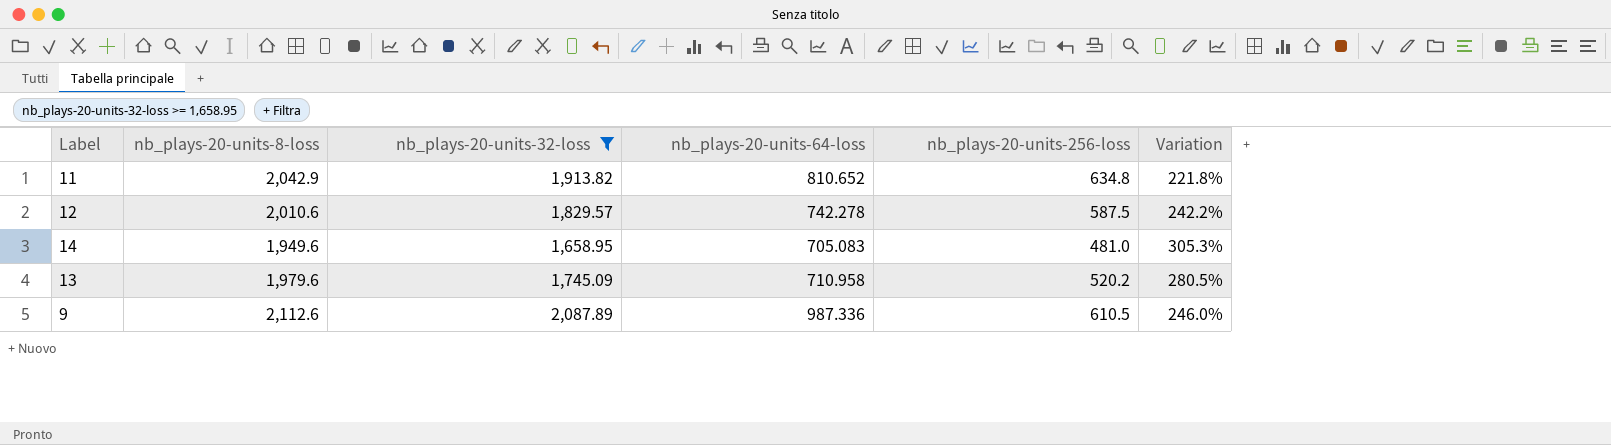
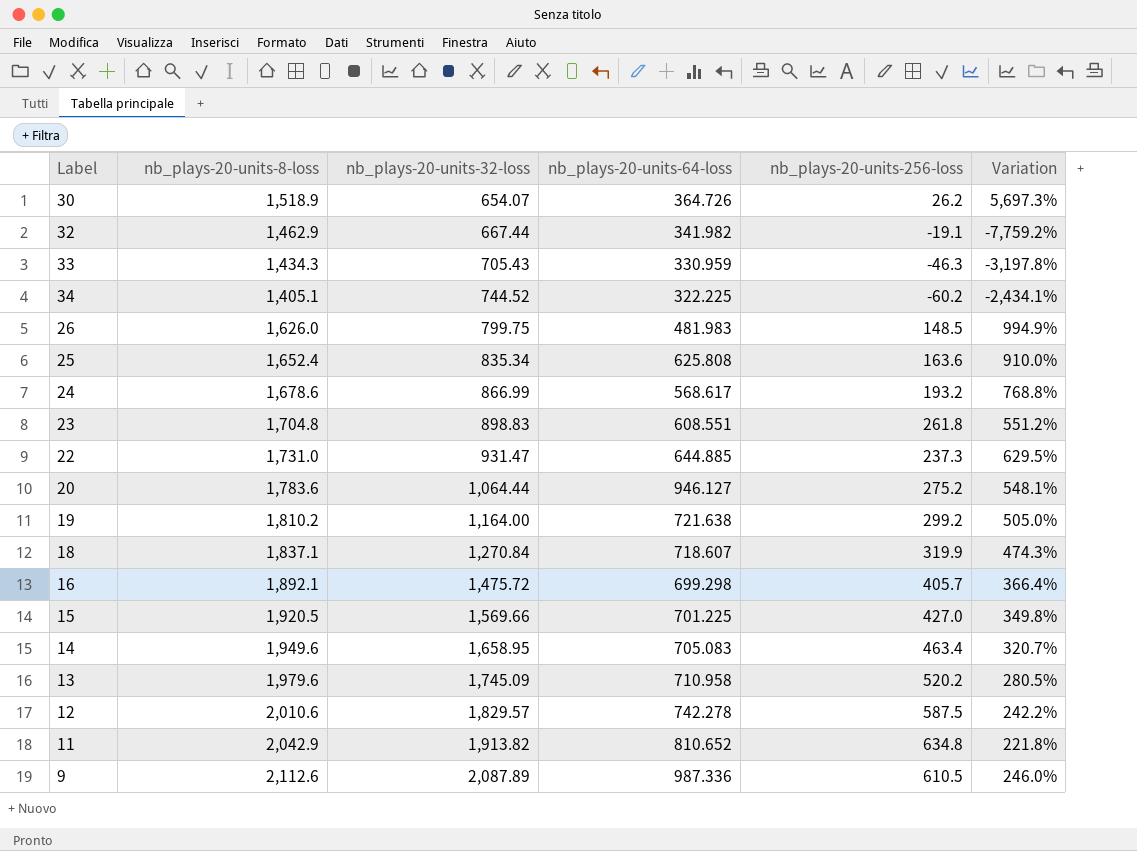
filter: nb_plays-20-units-32-loss >= 1,658.95 -> none
row order: none -> nb_plays-20-units-32-loss ascending
14 | nb_plays-20-units-256-loss: 481.0 -> 463.4
14 | Variation: 305.3% -> 320.7%

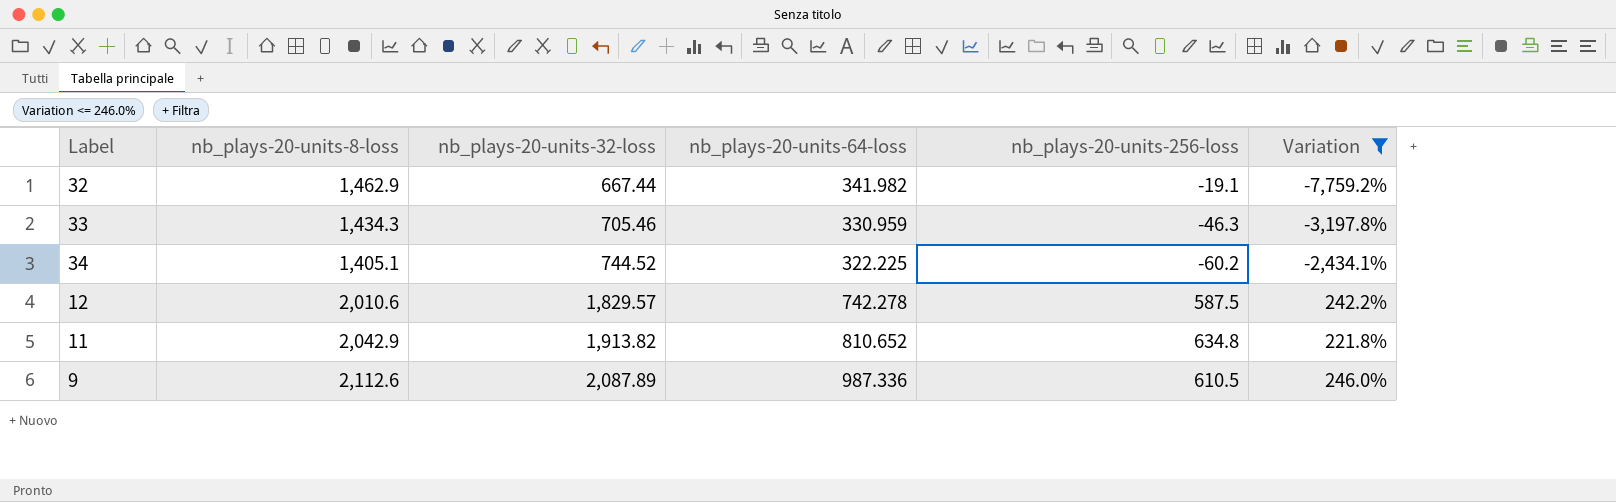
filter: none -> Variation <= 246.0%
33 | nb_plays-20-units-32-loss: 705.43 -> 705.46

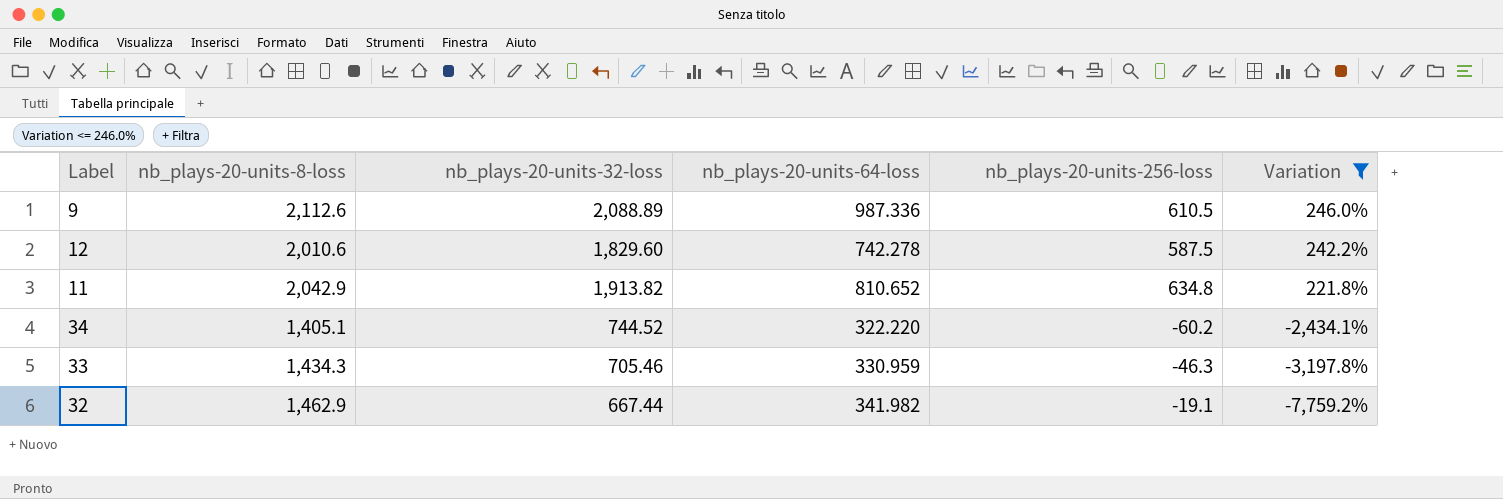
row order: nb_plays-20-units-32-loss ascending -> Variation descending
9 | nb_plays-20-units-32-loss: 2,087.89 -> 2,088.89
12 | nb_plays-20-units-32-loss: 1,829.57 -> 1,829.60
34 | nb_plays-20-units-64-loss: 322.225 -> 322.220

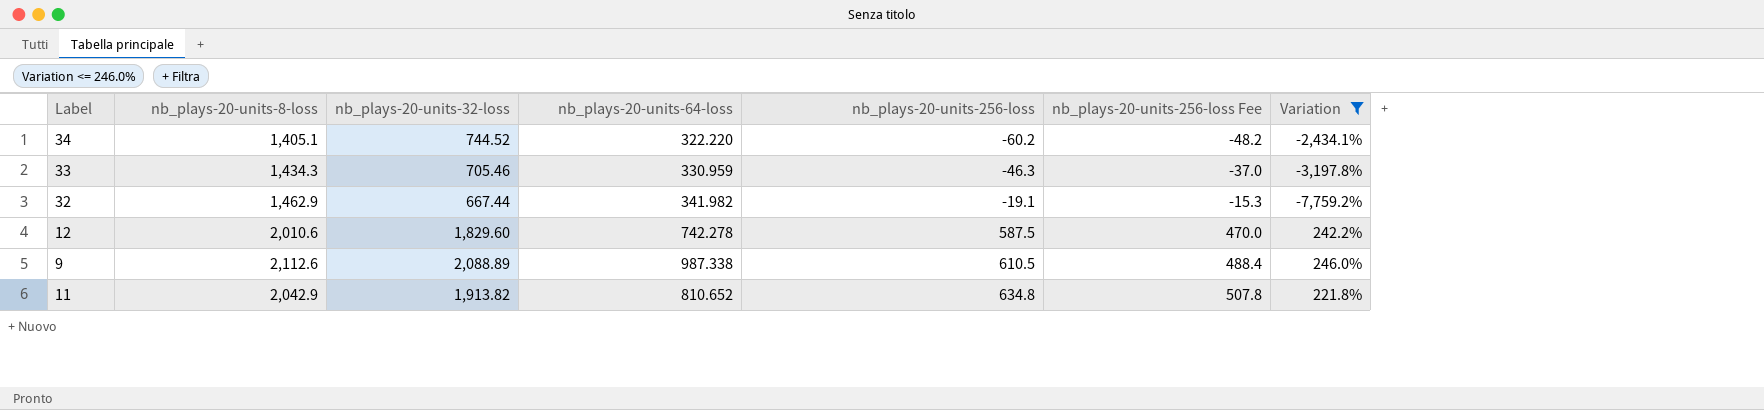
row order: Variation descending -> nb_plays-20-units-256-loss ascending
column nb_plays-20-units-256-loss Fee | formula: none -> [nb_plays-20-units-256-loss] * 0.8
9 | nb_plays-20-units-64-loss: 987.336 -> 987.338

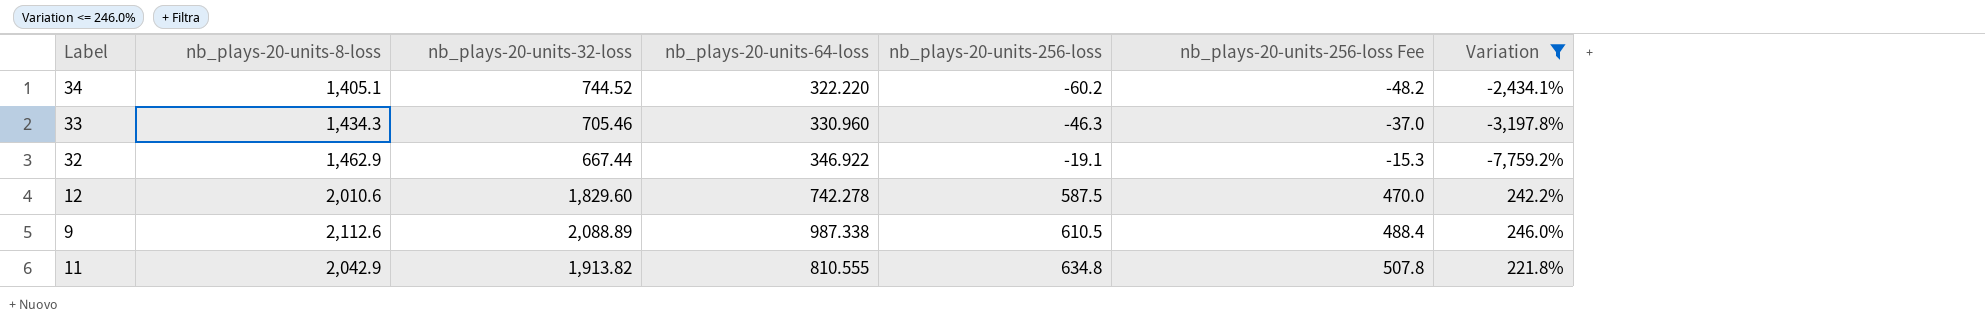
33 | nb_plays-20-units-64-loss: 330.959 -> 330.960
32 | nb_plays-20-units-64-loss: 341.982 -> 346.922
11 | nb_plays-20-units-64-loss: 810.652 -> 810.555

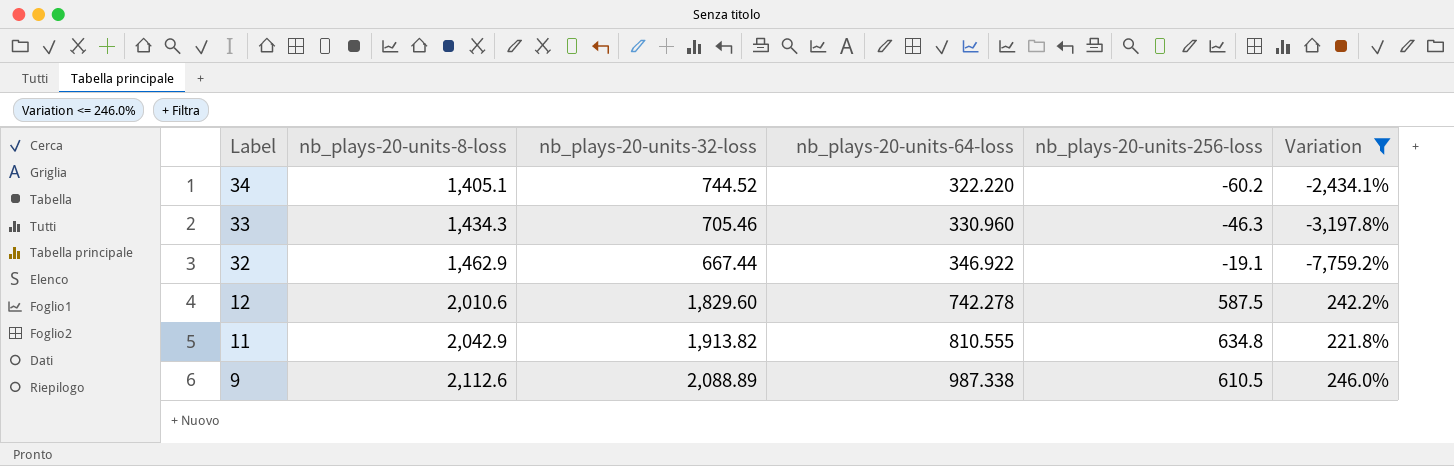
row order: nb_plays-20-units-256-loss ascending -> Label descending
column nb_plays-20-units-256-loss Fee | formula: [nb_plays-20-units-256-loss] * 0.8 -> none

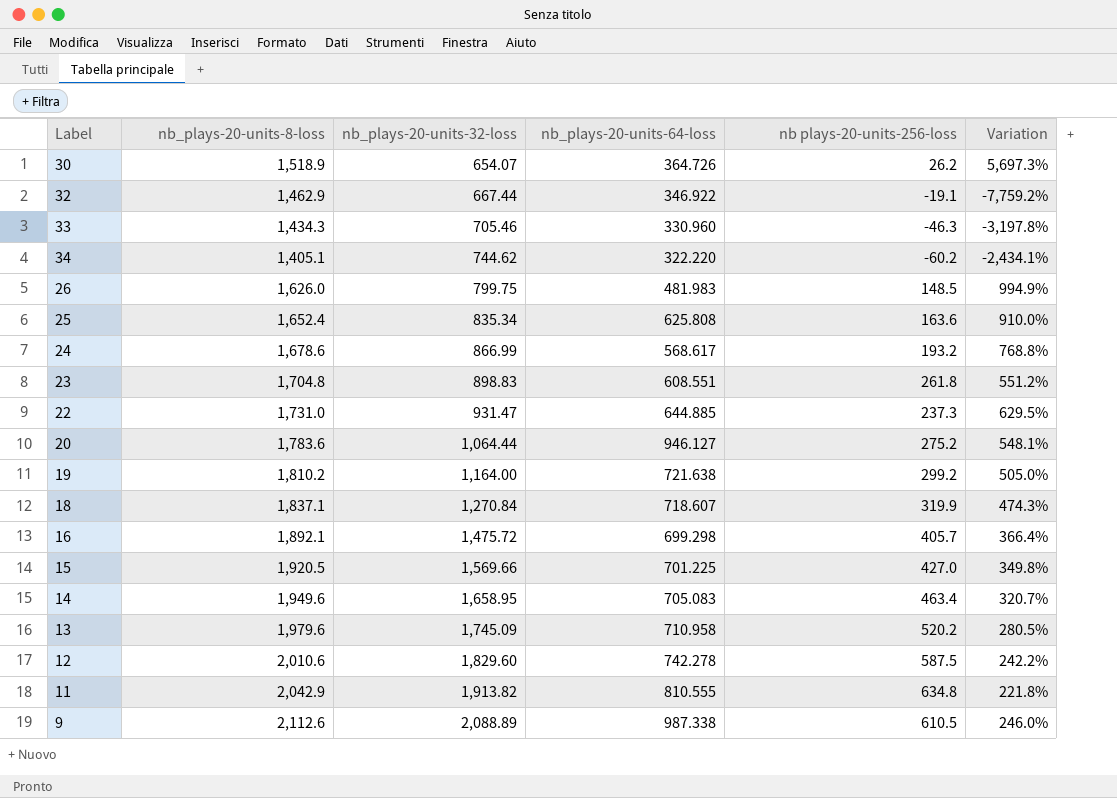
filter: Variation <= 246.0% -> none
row order: Label descending -> nb_plays-20-units-32-loss ascending
column name: nb_plays-20-units-256-loss -> nb plays-20-units-256-loss
34 | nb_plays-20-units-32-loss: 744.52 -> 744.62

